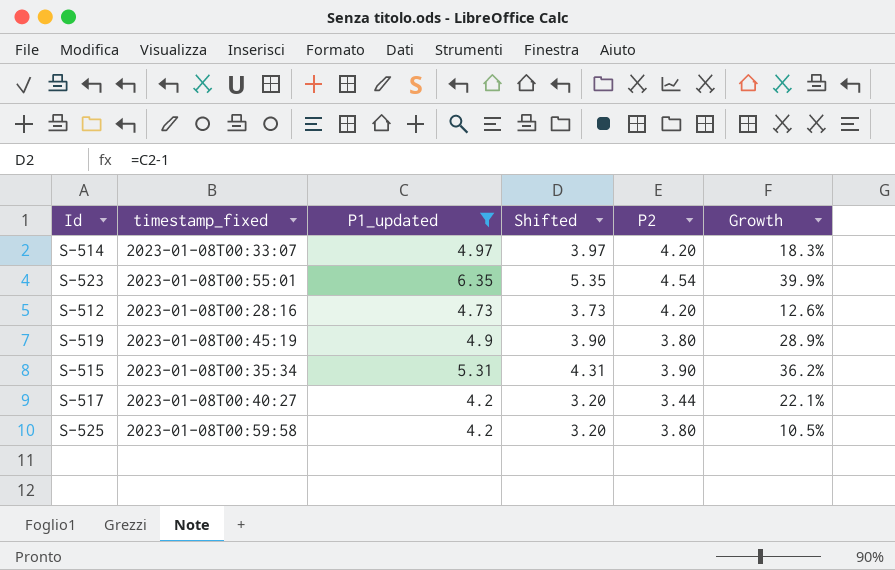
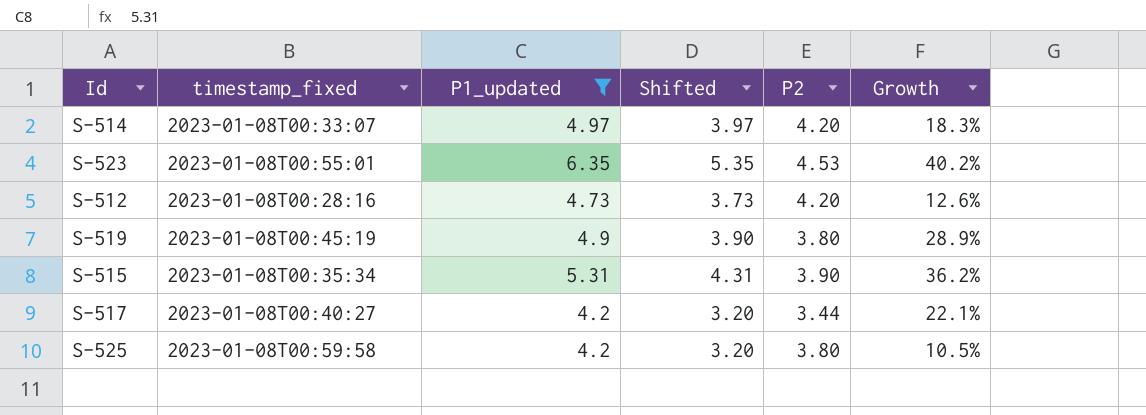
S-523 | P2: 4.54 -> 4.53
S-523 | Growth: 39.9% -> 40.2%

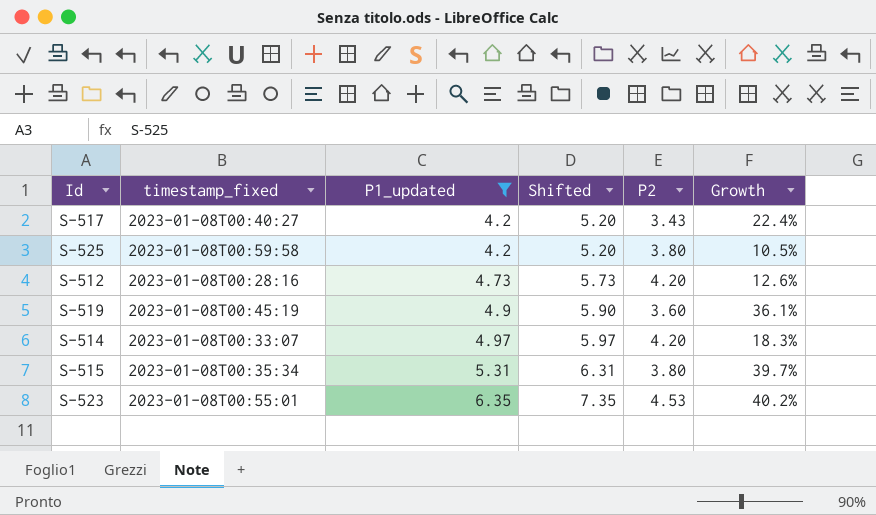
row order: none -> P1_updated ascending
column Shifted | formula: [P1_updated] - 1 -> [P1_updated] + 1
S-517 | P2: 3.44 -> 3.43
S-517 | Growth: 22.1% -> 22.4%
S-519 | P2: 3.80 -> 3.60
S-519 | Growth: 28.9% -> 36.1%
S-515 | P2: 3.90 -> 3.80
S-515 | Growth: 36.2% -> 39.7%

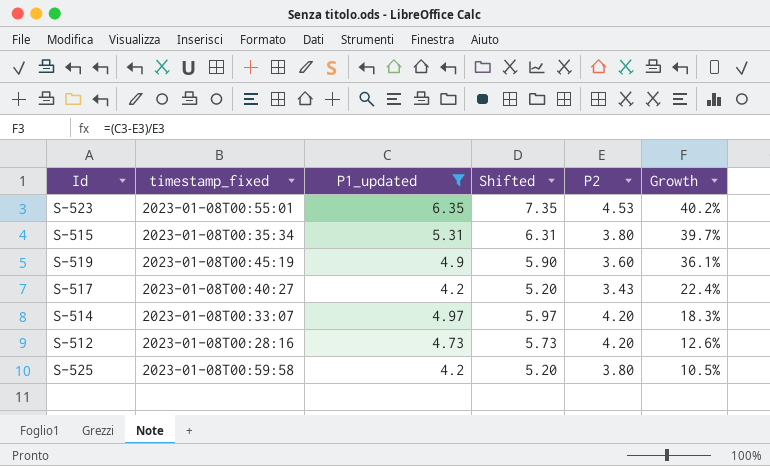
row order: P1_updated ascending -> Growth descending

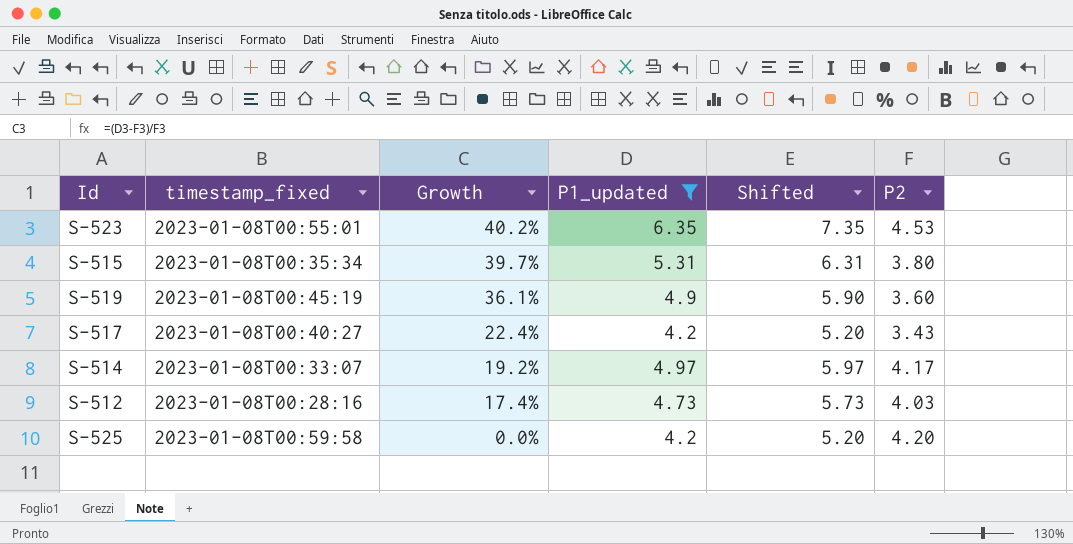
column Growth | position: 6 -> 3
S-514 | Growth: 18.3% -> 19.2%
S-514 | P2: 4.20 -> 4.17
S-512 | Growth: 12.6% -> 17.4%
S-512 | P2: 4.20 -> 4.03
S-525 | Growth: 10.5% -> 0.0%
S-525 | P2: 3.80 -> 4.20

